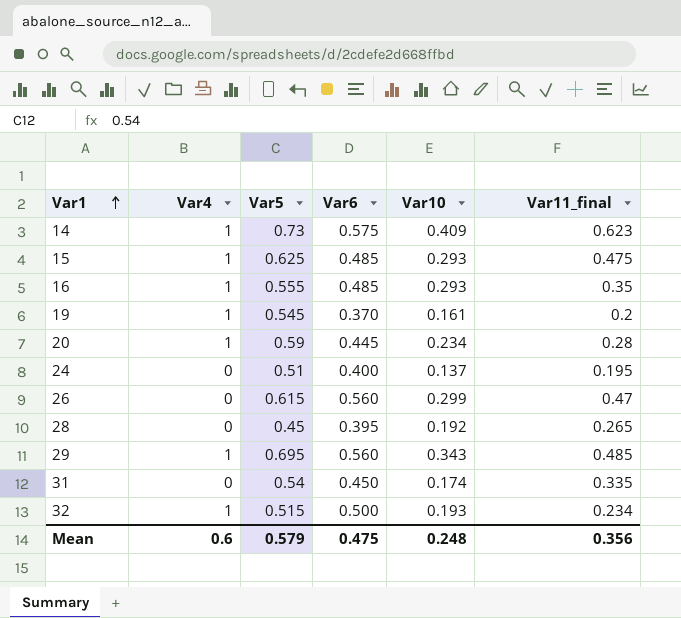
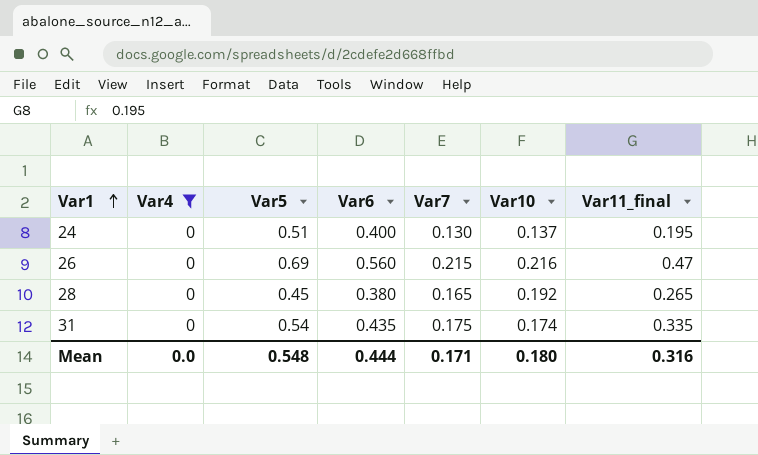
filter: none -> Var4 = 0
column Var7 | position: none -> 5
26 | Var5: 0.615 -> 0.69
26 | Var10: 0.299 -> 0.216
28 | Var6: 0.395 -> 0.380
31 | Var6: 0.450 -> 0.435
Mean | Var4: 0.6 -> 0.0
Mean | Var5: 0.579 -> 0.548
Mean | Var6: 0.475 -> 0.444
Mean | Var10: 0.248 -> 0.180
Mean | Var11_final: 0.356 -> 0.316

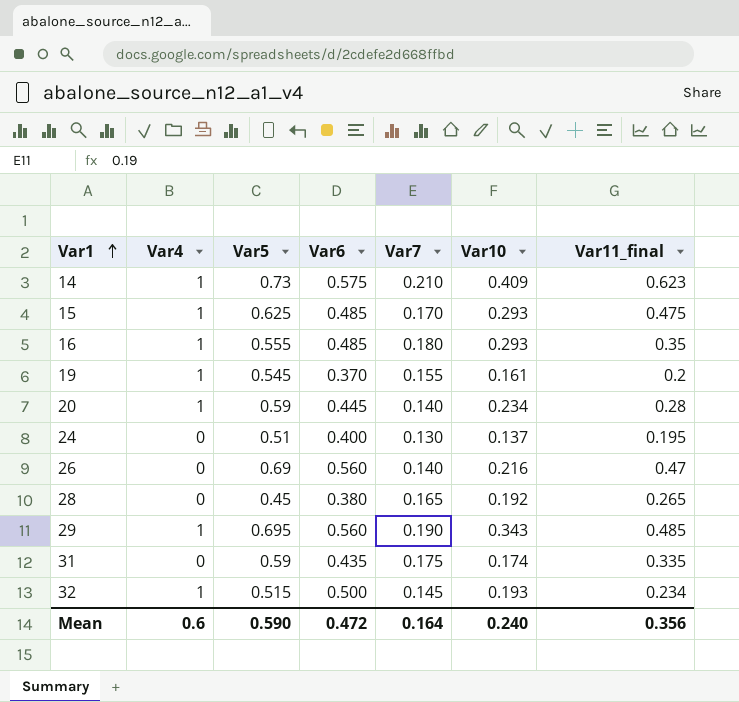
filter: Var4 = 0 -> none
26 | Var7: 0.215 -> 0.140
31 | Var5: 0.54 -> 0.59
Mean | Var4: 0.0 -> 0.6
Mean | Var5: 0.548 -> 0.590
Mean | Var6: 0.444 -> 0.472
Mean | Var7: 0.171 -> 0.164
Mean | Var10: 0.180 -> 0.240
Mean | Var11_final: 0.316 -> 0.356

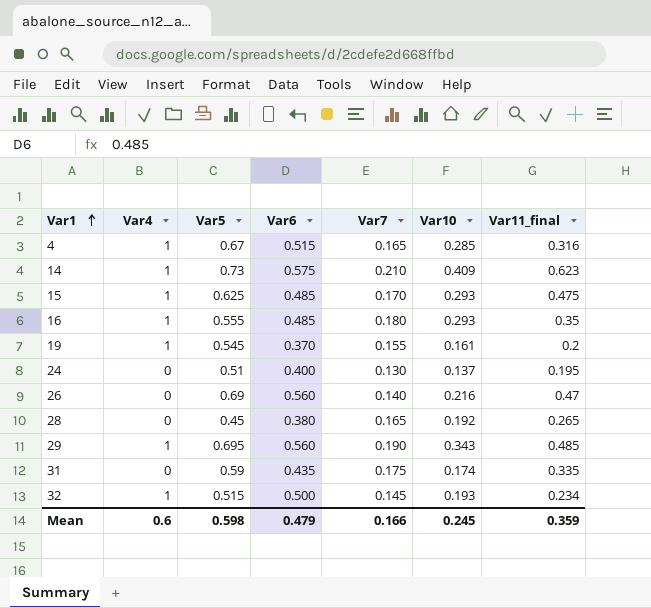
row 20: 1 | 0.59 | 0.445 | 0.140 | 0.234 | 0.28 -> none
row 4: none -> 1 | 0.67 | 0.515 | 0.165 | 0.285 | 0.316
Mean | Var5: 0.590 -> 0.598
Mean | Var6: 0.472 -> 0.479
Mean | Var7: 0.164 -> 0.166
Mean | Var10: 0.240 -> 0.245
Mean | Var11_final: 0.356 -> 0.359

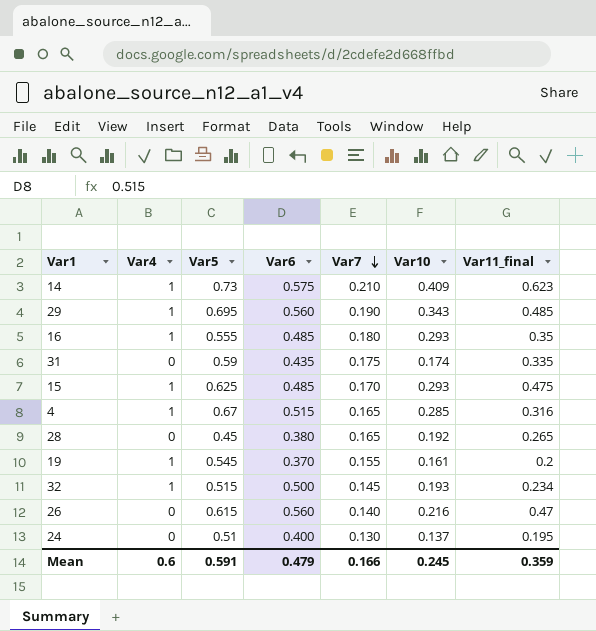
row order: Var1 ascending -> Var7 descending
26 | Var5: 0.69 -> 0.615
Mean | Var5: 0.598 -> 0.591

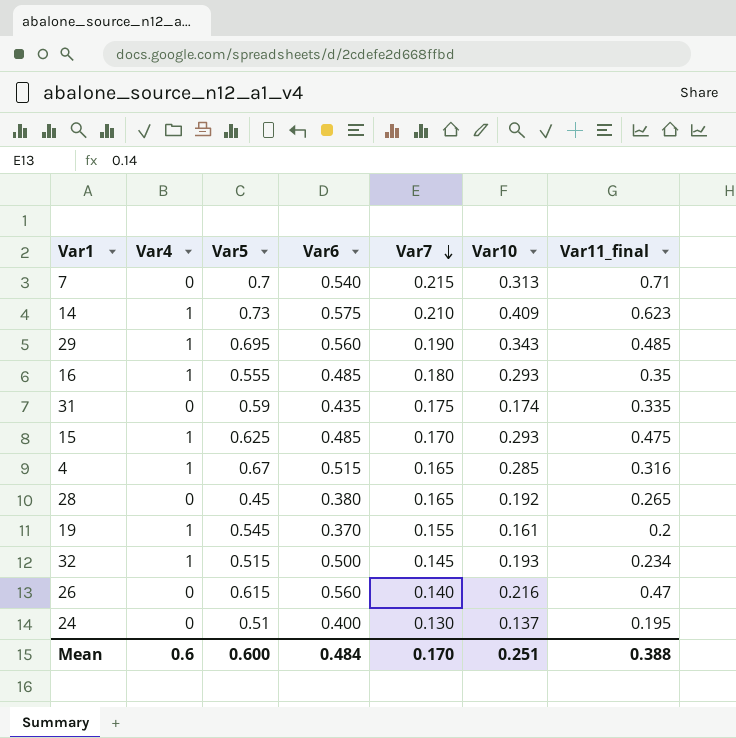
row 7: none -> 0 | 0.7 | 0.540 | 0.215 | 0.313 | 0.71
Mean | Var5: 0.591 -> 0.600
Mean | Var6: 0.479 -> 0.484
Mean | Var7: 0.166 -> 0.170
Mean | Var10: 0.245 -> 0.251
Mean | Var11_final: 0.359 -> 0.388

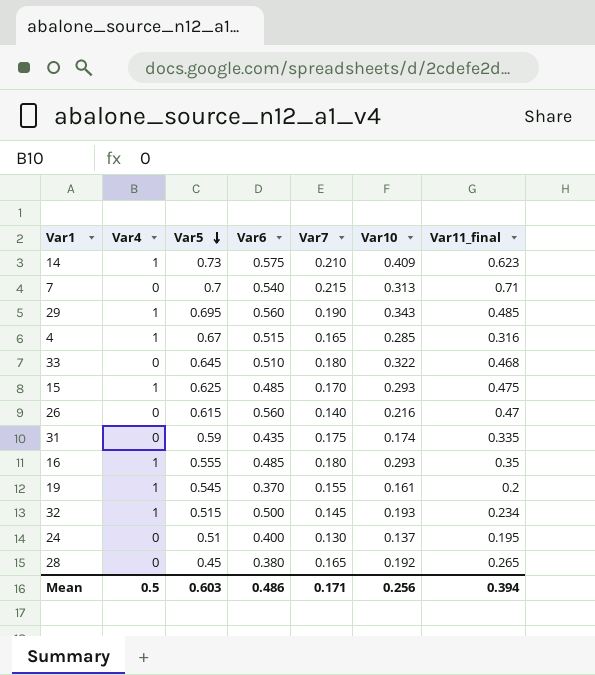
row order: Var7 descending -> Var5 descending
row 33: none -> 0 | 0.645 | 0.510 | 0.180 | 0.322 | 0.468
Mean | Var4: 0.6 -> 0.5
Mean | Var5: 0.600 -> 0.603
Mean | Var6: 0.484 -> 0.486
Mean | Var7: 0.170 -> 0.171
Mean | Var10: 0.251 -> 0.256
Mean | Var11_final: 0.388 -> 0.394

